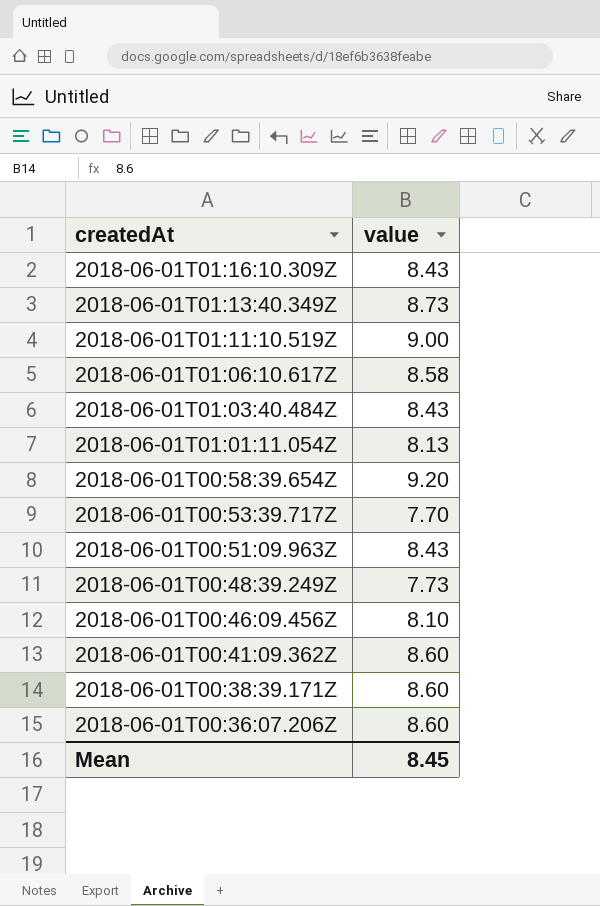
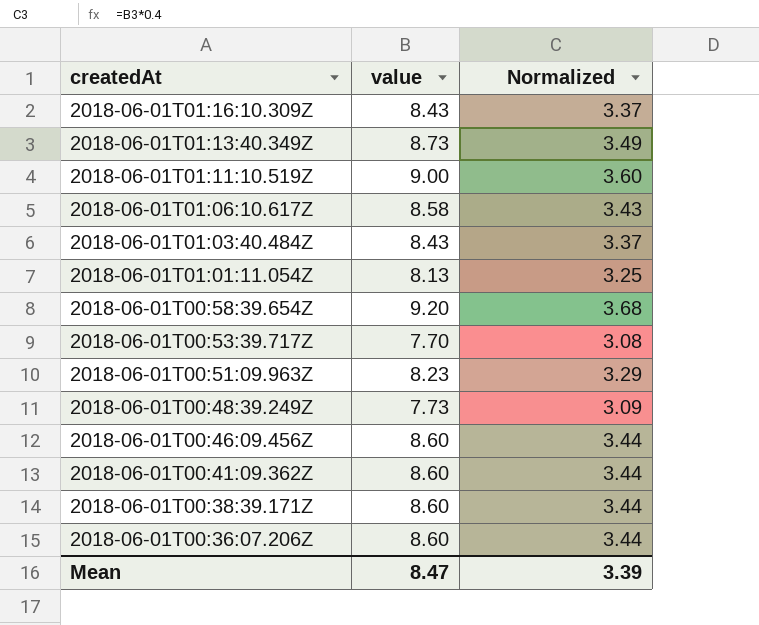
column Normalized | formula: none -> [value] * 0.4
2018-06-01T00:51:09.963Z | value: 8.43 -> 8.23
2018-06-01T00:46:09.456Z | value: 8.10 -> 8.60
Mean | value: 8.45 -> 8.47

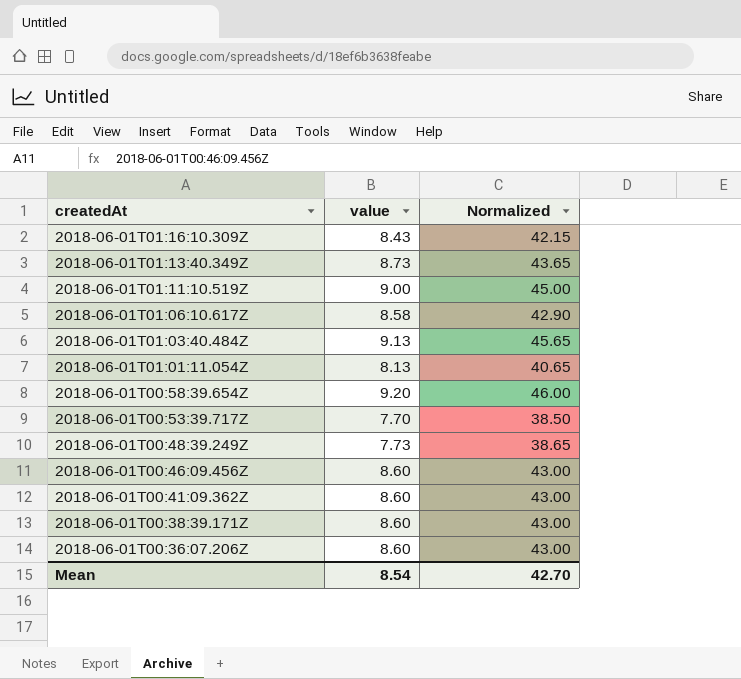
column Normalized | formula: [value] * 0.4 -> [value] * 5
row 2018-06-01T00:51:09.963Z: 8.23 | 3.29 -> none
2018-06-01T01:03:40.484Z | value: 8.43 -> 9.13
Mean | value: 8.47 -> 8.54
Mean | Normalized: 3.39 -> 42.70

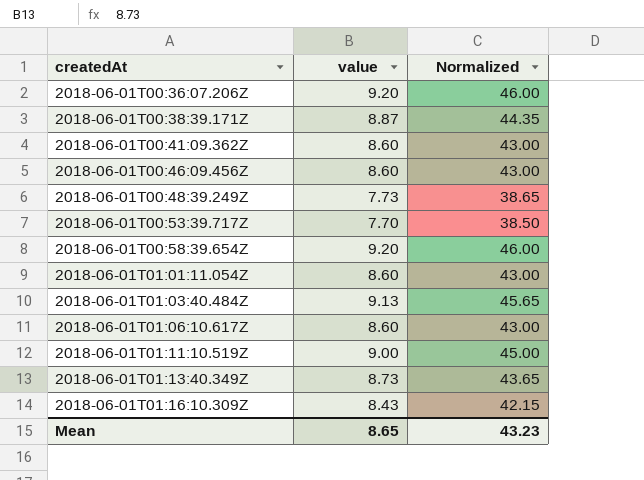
row order: createdAt descending -> createdAt ascending
2018-06-01T00:36:07.206Z | value: 8.60 -> 9.20
2018-06-01T00:36:07.206Z | Normalized: 43.00 -> 46.00
2018-06-01T00:38:39.171Z | value: 8.60 -> 8.87
2018-06-01T00:38:39.171Z | Normalized: 43.00 -> 44.35
2018-06-01T01:01:11.054Z | value: 8.13 -> 8.60
2018-06-01T01:01:11.054Z | Normalized: 40.65 -> 43.00
2018-06-01T01:06:10.617Z | value: 8.58 -> 8.60
2018-06-01T01:06:10.617Z | Normalized: 42.90 -> 43.00
Mean | value: 8.54 -> 8.65
Mean | Normalized: 42.70 -> 43.23

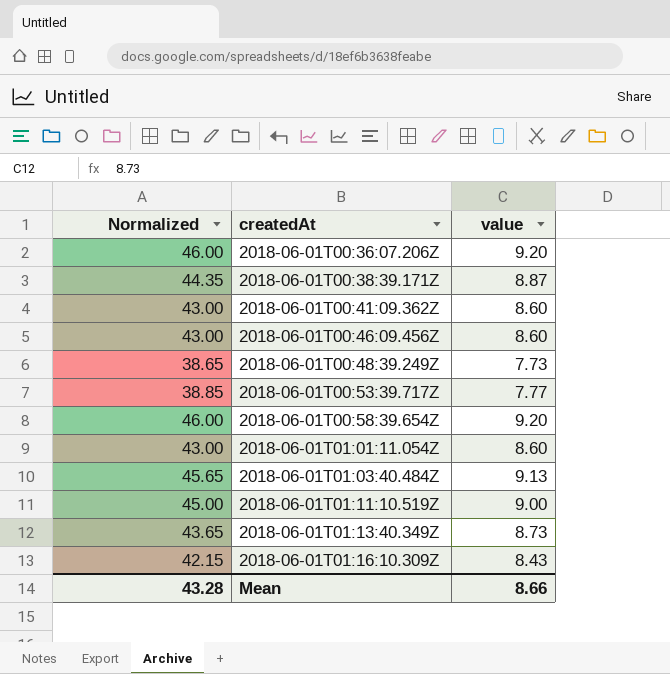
column Normalized | position: 3 -> 1
row 2018-06-01T01:06:10.617Z: 8.60 | 43.00 -> none
2018-06-01T00:53:39.717Z | Normalized: 38.50 -> 38.85
2018-06-01T00:53:39.717Z | value: 7.70 -> 7.77
Mean | Normalized: 43.23 -> 43.28
Mean | value: 8.65 -> 8.66

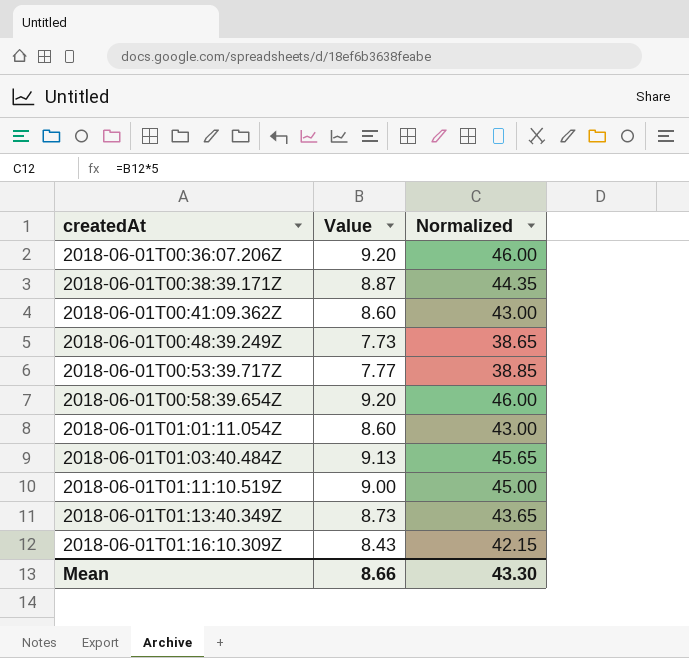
column name: value -> Value
column Normalized | position: 1 -> 3
row 2018-06-01T00:46:09.456Z: 43.00 | 8.60 -> none
Mean | Normalized: 43.28 -> 43.30

